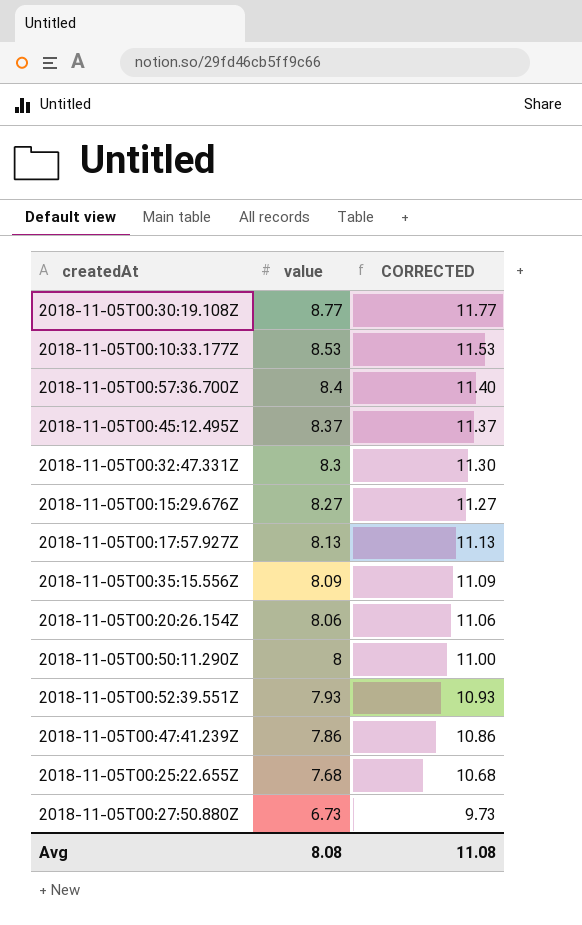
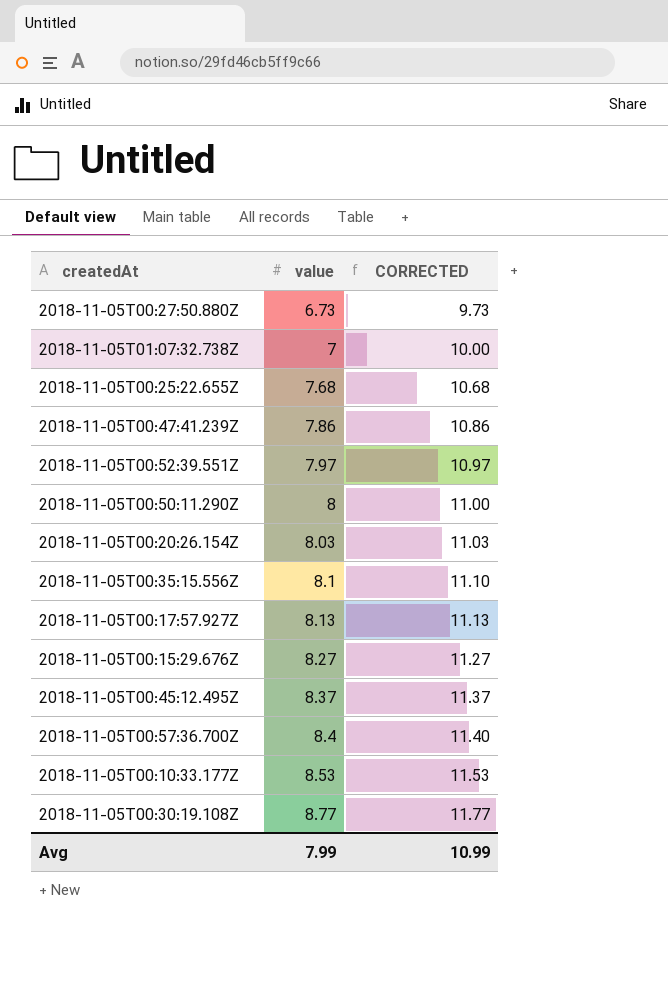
row order: value descending -> value ascending
row 2018-11-05T00:32:47.331Z: 8.3 | 11.30 -> none
row 2018-11-05T01:07:32.738Z: none -> 7 | 10.00
2018-11-05T00:52:39.551Z | value: 7.93 -> 7.97
2018-11-05T00:52:39.551Z | CORRECTED: 10.93 -> 10.97
2018-11-05T00:20:26.154Z | value: 8.06 -> 8.03
2018-11-05T00:20:26.154Z | CORRECTED: 11.06 -> 11.03
2018-11-05T00:35:15.556Z | value: 8.09 -> 8.1
2018-11-05T00:35:15.556Z | CORRECTED: 11.09 -> 11.10
Avg | value: 8.08 -> 7.99
Avg | CORRECTED: 11.08 -> 10.99

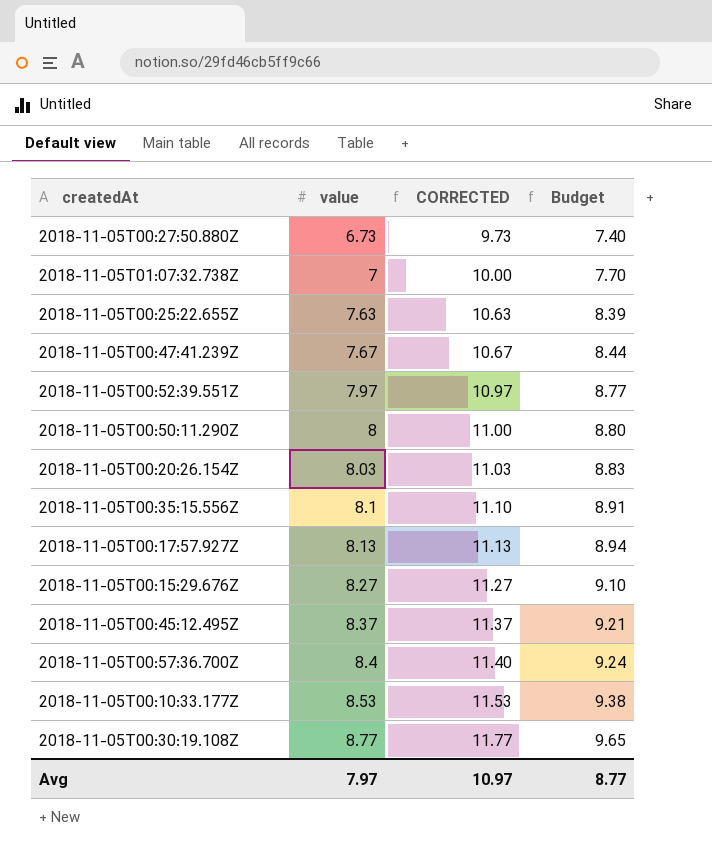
column Budget | formula: none -> [value] * 1.1
2018-11-05T00:25:22.655Z | value: 7.68 -> 7.63
2018-11-05T00:25:22.655Z | CORRECTED: 10.68 -> 10.63
2018-11-05T00:47:41.239Z | value: 7.86 -> 7.67
2018-11-05T00:47:41.239Z | CORRECTED: 10.86 -> 10.67
Avg | value: 7.99 -> 7.97
Avg | CORRECTED: 10.99 -> 10.97

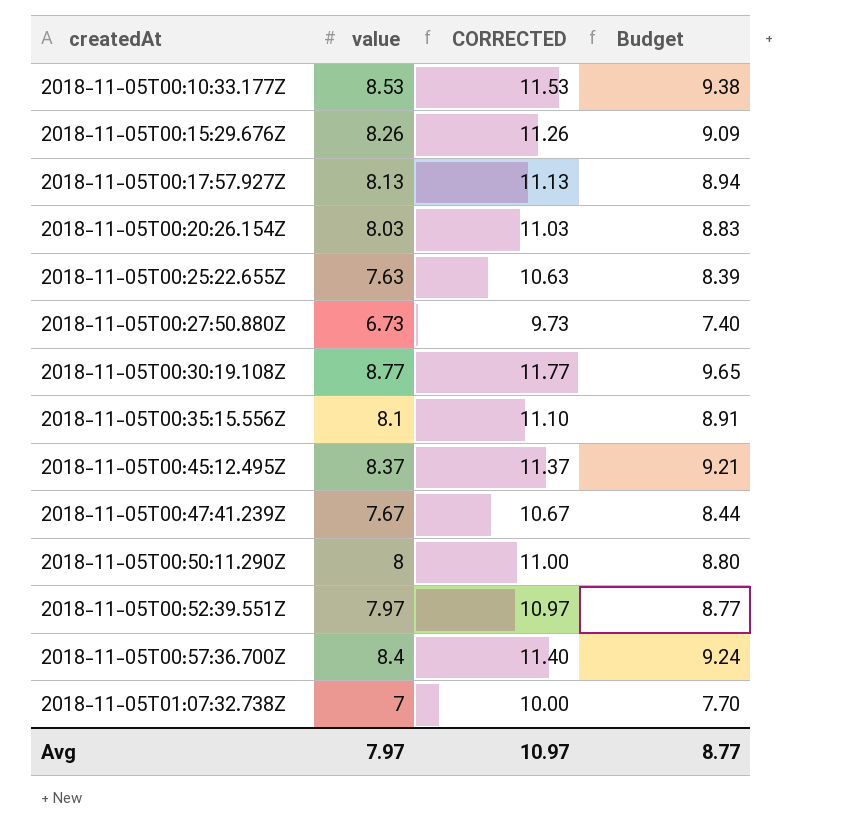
row order: value ascending -> createdAt ascending
2018-11-05T00:15:29.676Z | value: 8.27 -> 8.26
2018-11-05T00:15:29.676Z | CORRECTED: 11.27 -> 11.26
2018-11-05T00:15:29.676Z | Budget: 9.10 -> 9.09

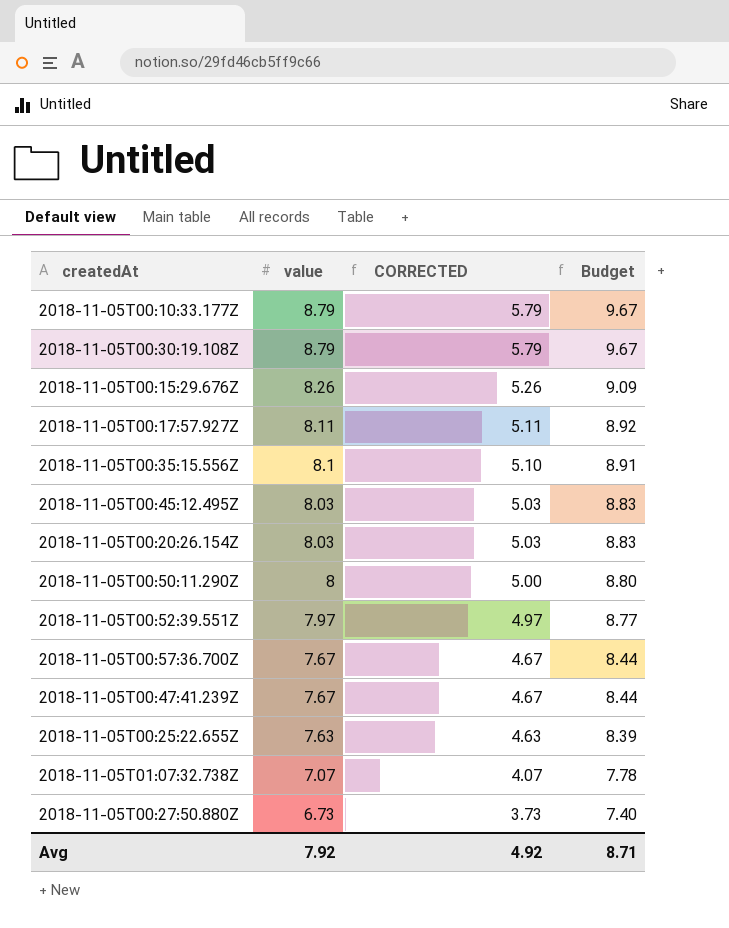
row order: createdAt ascending -> value descending
column CORRECTED | formula: [value] + 3 -> [value] - 3
2018-11-05T00:10:33.177Z | value: 8.53 -> 8.79
2018-11-05T00:10:33.177Z | Budget: 9.38 -> 9.67
2018-11-05T00:30:19.108Z | value: 8.77 -> 8.79
2018-11-05T00:30:19.108Z | Budget: 9.65 -> 9.67
2018-11-05T00:17:57.927Z | value: 8.13 -> 8.11
2018-11-05T00:17:57.927Z | Budget: 8.94 -> 8.92
2018-11-05T00:45:12.495Z | value: 8.37 -> 8.03
2018-11-05T00:45:12.495Z | Budget: 9.21 -> 8.83
2018-11-05T00:57:36.700Z | value: 8.4 -> 7.67
2018-11-05T00:57:36.700Z | Budget: 9.24 -> 8.44
2018-11-05T01:07:32.738Z | value: 7 -> 7.07
2018-11-05T01:07:32.738Z | Budget: 7.70 -> 7.78
Avg | value: 7.97 -> 7.92
Avg | CORRECTED: 10.97 -> 4.92
Avg | Budget: 8.77 -> 8.71

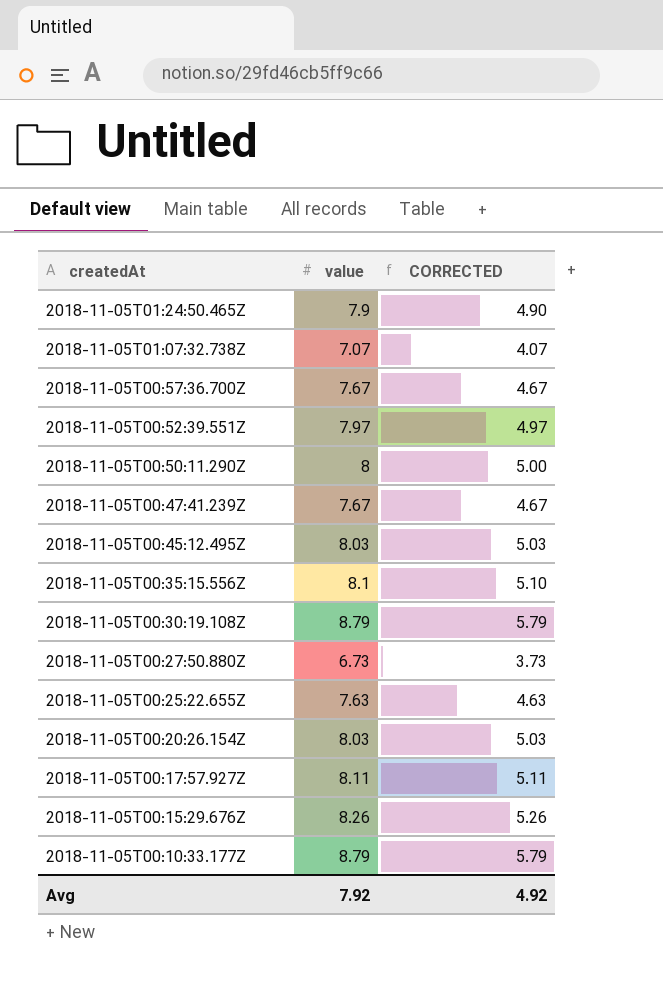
row order: value descending -> createdAt descending
column Budget | formula: [value] * 1.1 -> none
row 2018-11-05T01:24:50.465Z: none -> 7.9 | 4.90

